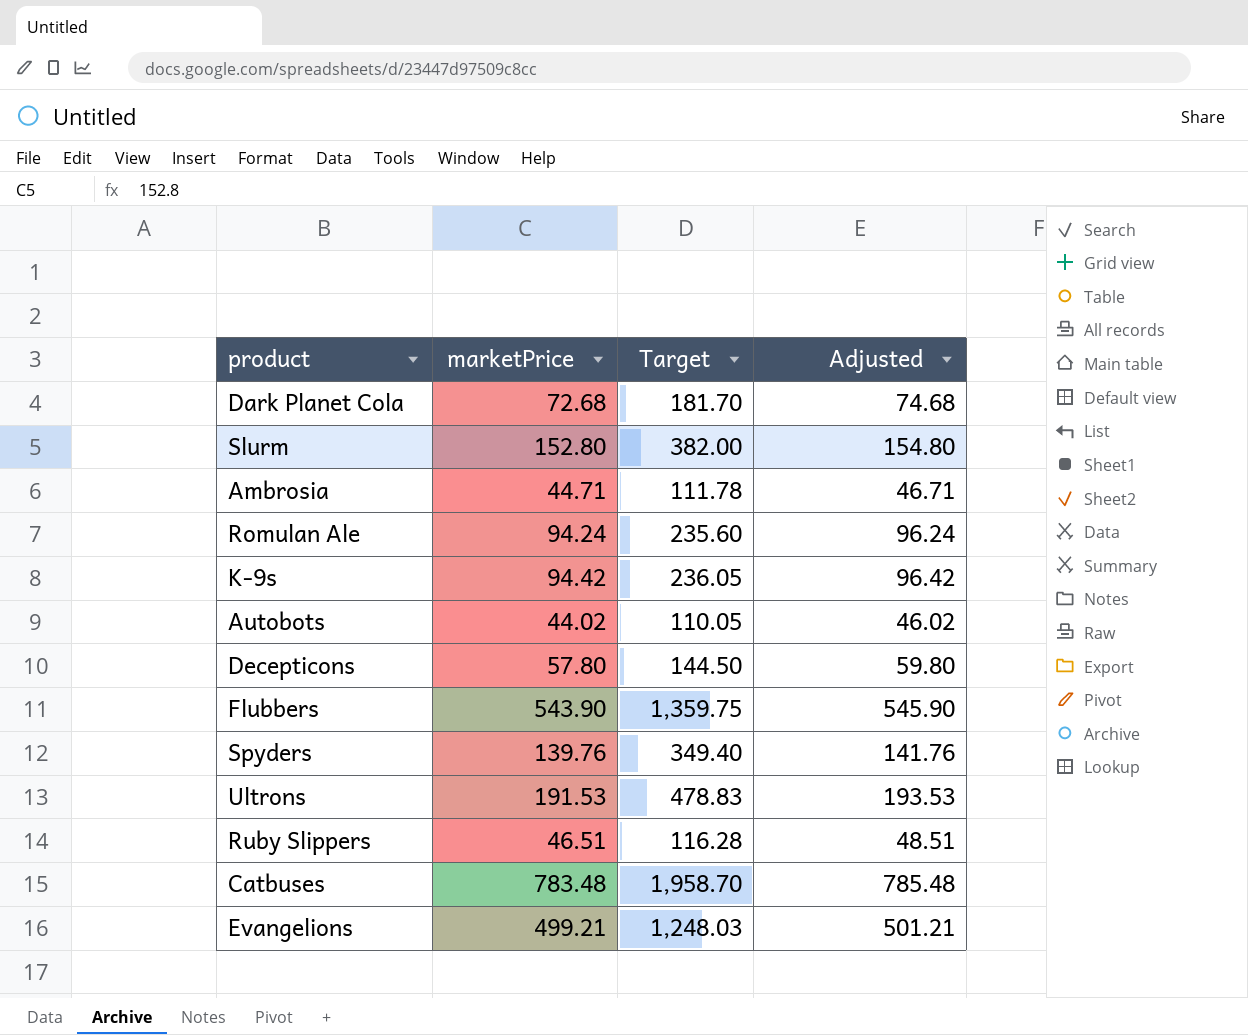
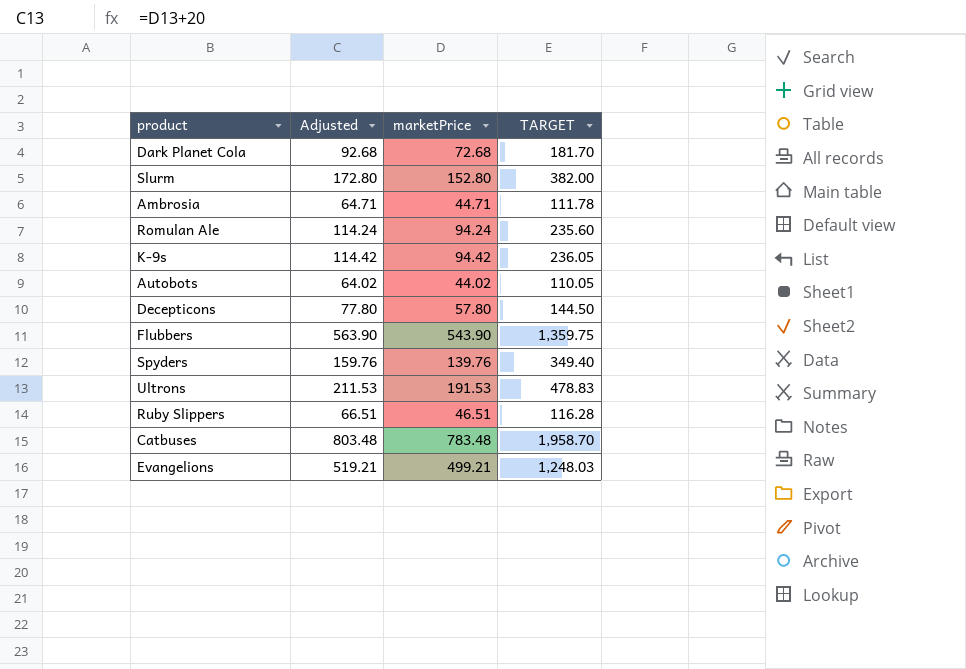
column Adjusted | formula: [marketPrice] + 2 -> [marketPrice] + 20
column Adjusted | position: 4 -> 2
column name: Target -> TARGET

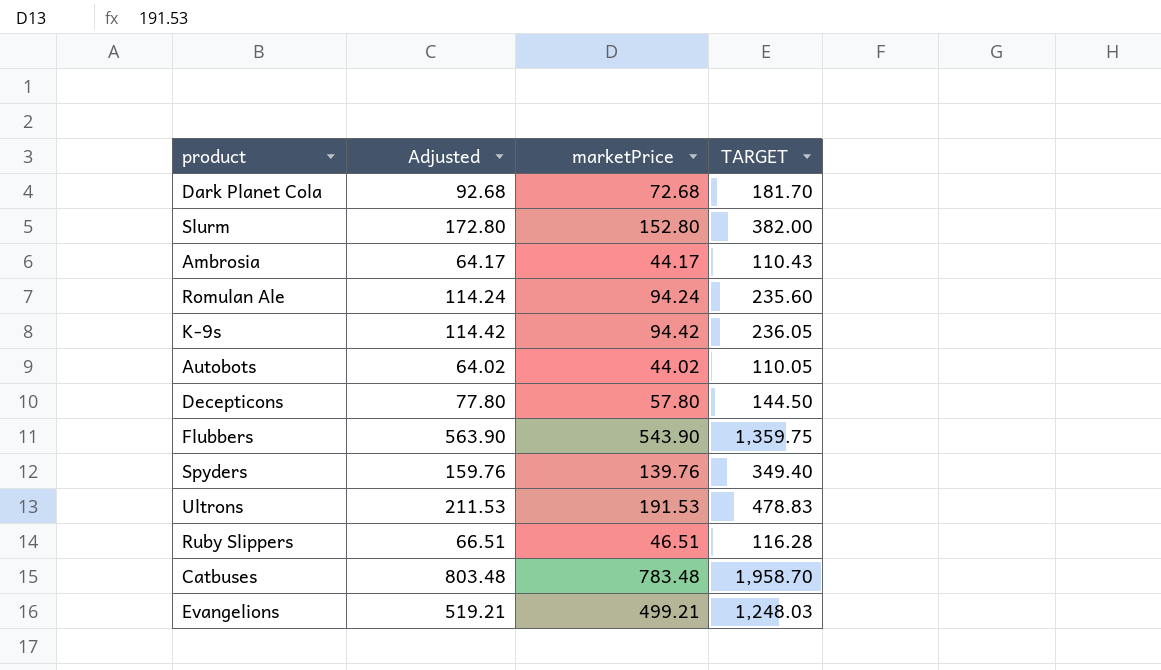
Ambrosia | Adjusted: 64.71 -> 64.17
Ambrosia | marketPrice: 44.71 -> 44.17
Ambrosia | TARGET: 111.78 -> 110.43

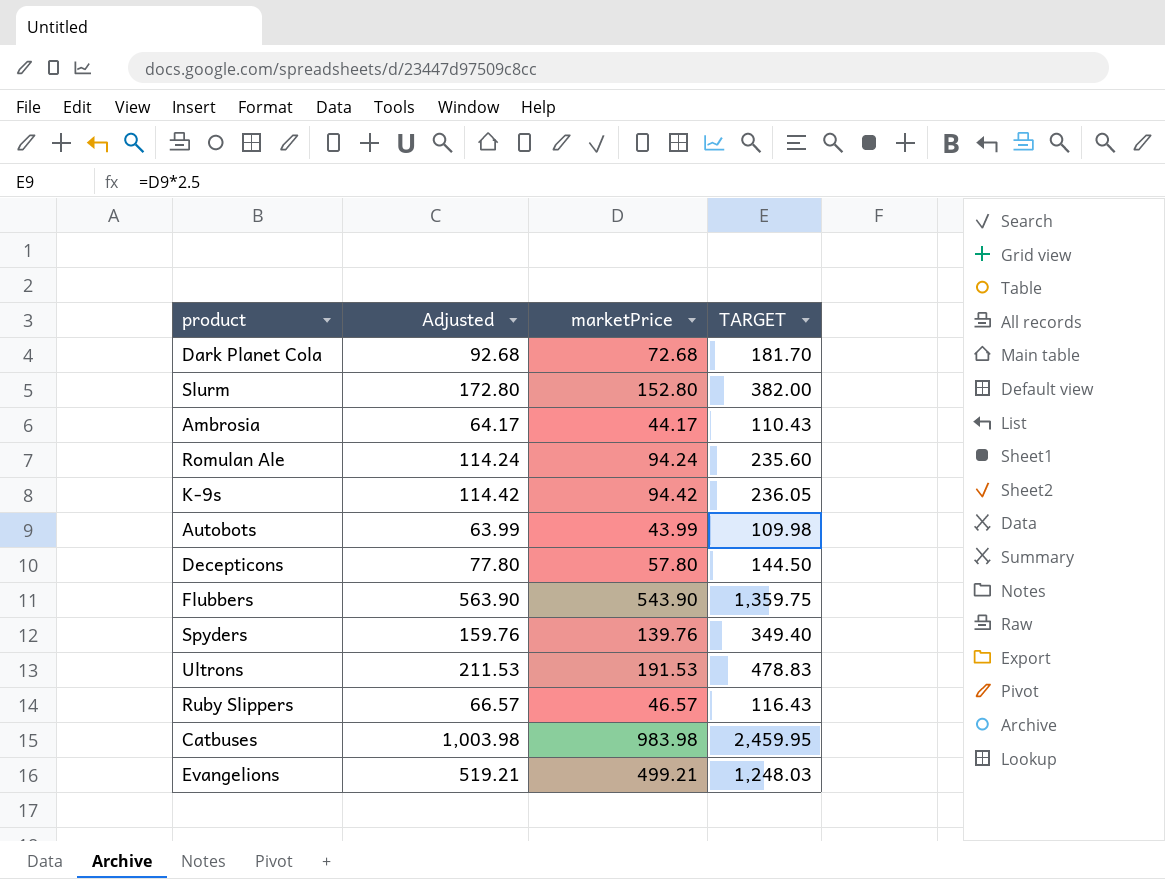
Autobots | Adjusted: 64.02 -> 63.99
Autobots | marketPrice: 44.02 -> 43.99
Autobots | TARGET: 110.05 -> 109.98
Ruby Slippers | Adjusted: 66.51 -> 66.57
Ruby Slippers | marketPrice: 46.51 -> 46.57
Ruby Slippers | TARGET: 116.28 -> 116.43
Catbuses | Adjusted: 803.48 -> 1,003.98
Catbuses | marketPrice: 783.48 -> 983.98
Catbuses | TARGET: 1,958.70 -> 2,459.95

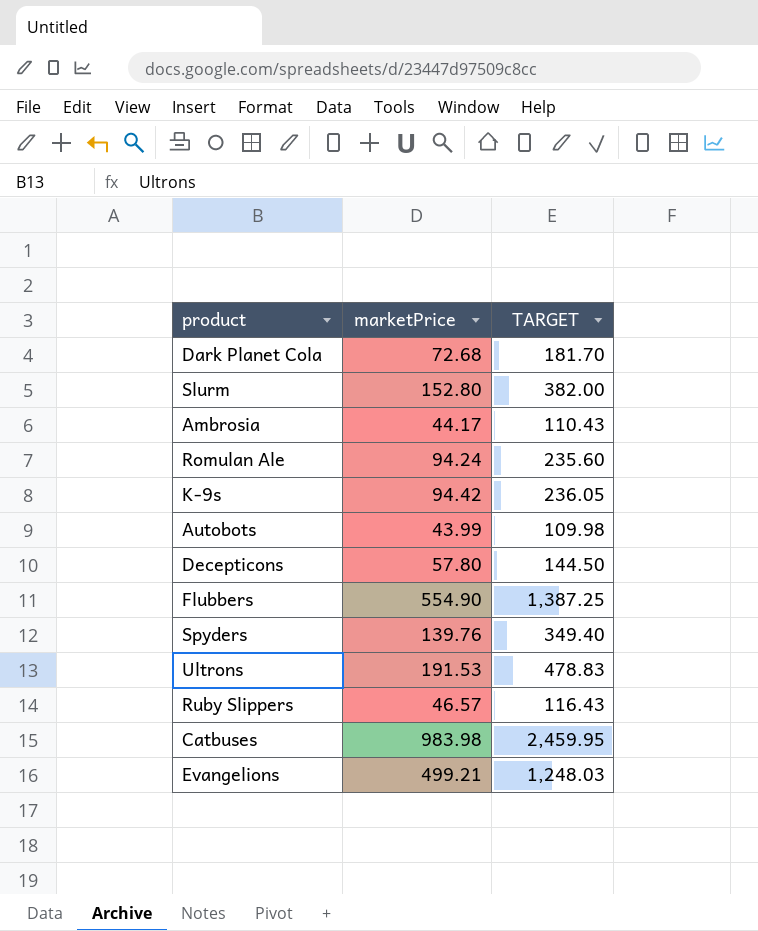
column Adjusted | formula: [marketPrice] + 20 -> none
Flubbers | marketPrice: 543.90 -> 554.90
Flubbers | TARGET: 1,359.75 -> 1,387.25

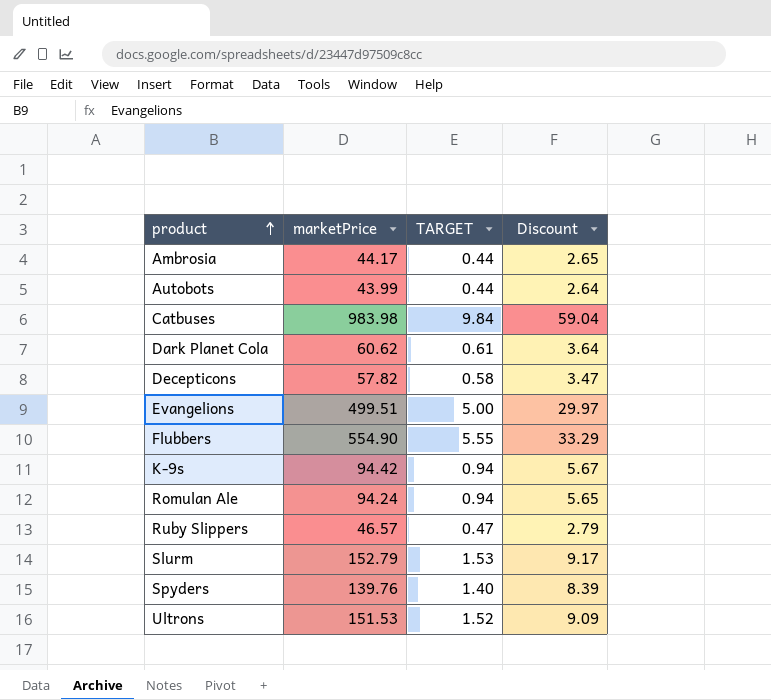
row order: none -> product ascending
column TARGET | formula: [marketPrice] * 2.5 -> [marketPrice] * 0.01
column Discount | formula: none -> [marketPrice] * 0.06
Dark Planet Cola | marketPrice: 72.68 -> 60.62
Decepticons | marketPrice: 57.80 -> 57.82
Evangelions | marketPrice: 499.21 -> 499.51
Slurm | marketPrice: 152.80 -> 152.79
Ultrons | marketPrice: 191.53 -> 151.53

